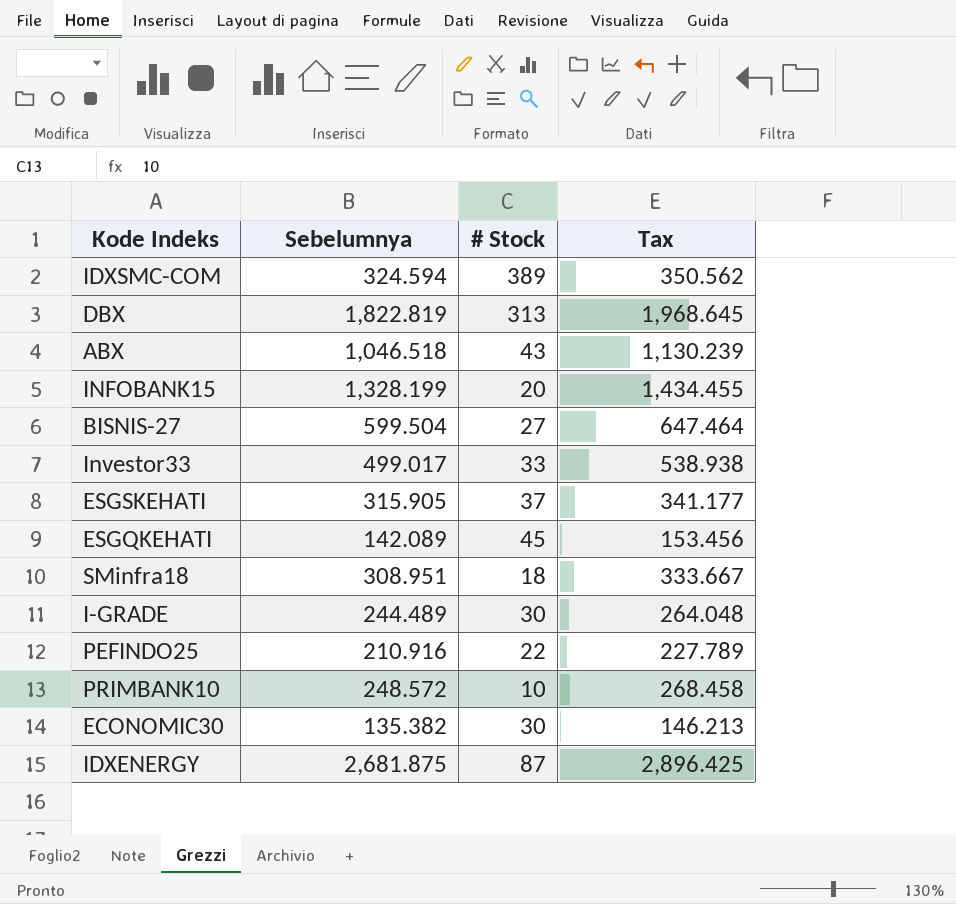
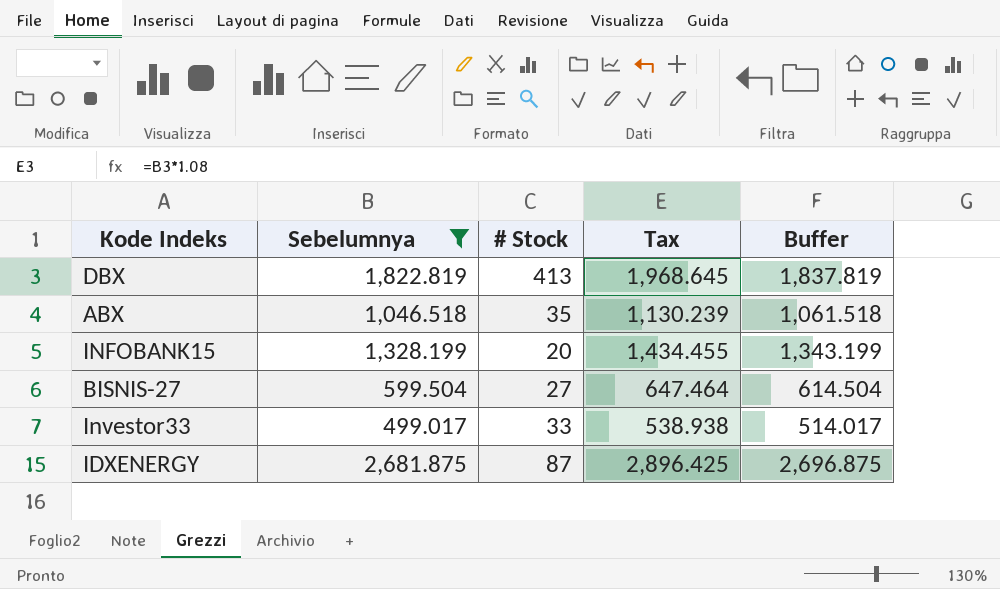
filter: none -> Sebelumnya >= 499.017
column Buffer | formula: none -> [Sebelumnya] + 15
DBX | # Stock: 313 -> 413
ABX | # Stock: 43 -> 35

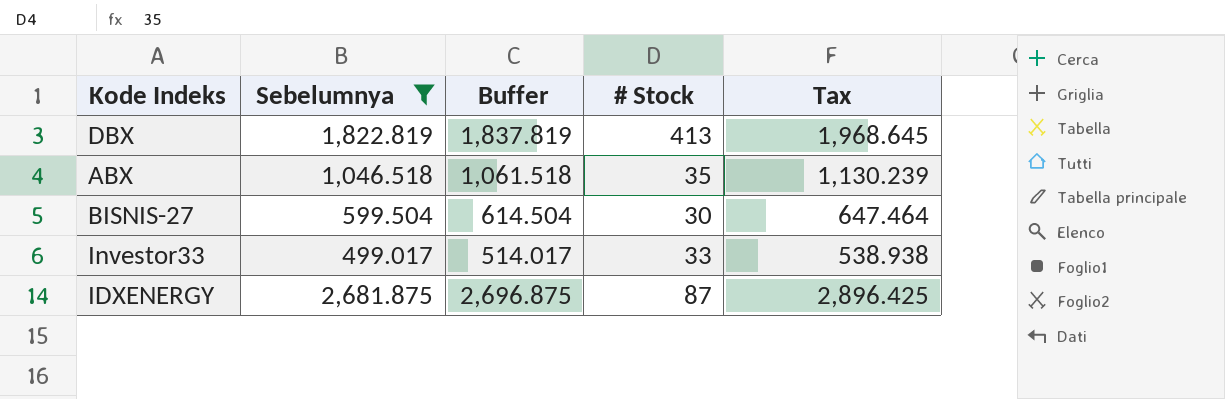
column Buffer | position: 5 -> 3
row INFOBANK15: 1,328.199 | 20 | 1,434.455 | 1,343.199 -> none
BISNIS-27 | # Stock: 27 -> 30

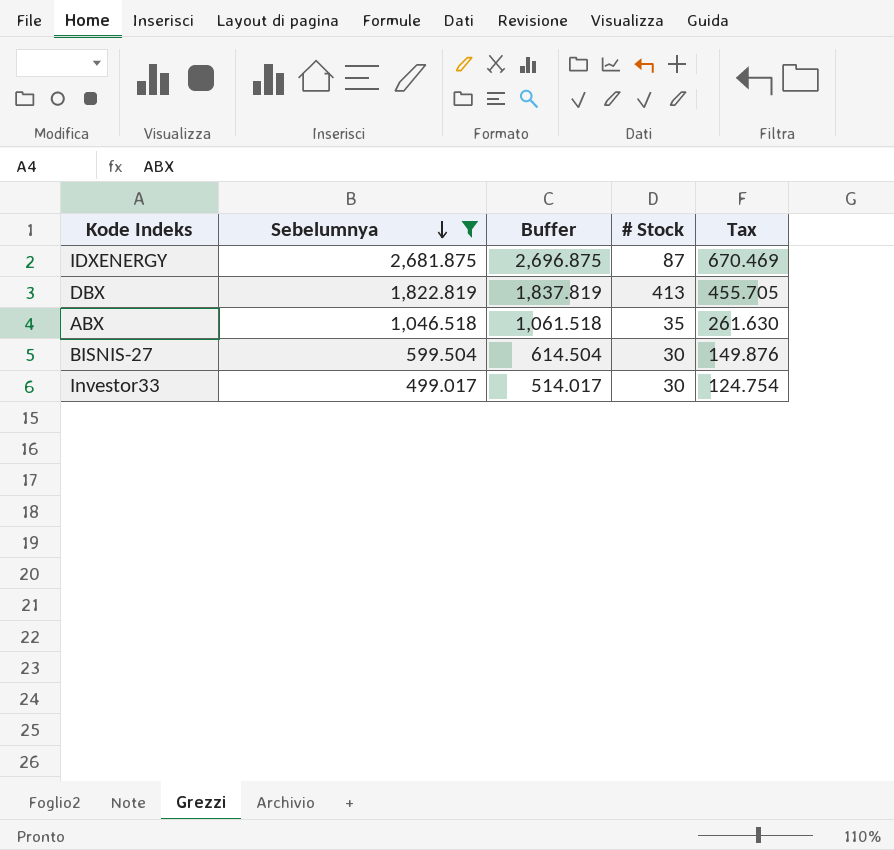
row order: none -> Sebelumnya descending
column Tax | formula: [Sebelumnya] * 1.08 -> [Sebelumnya] * 0.25
Investor33 | # Stock: 33 -> 30

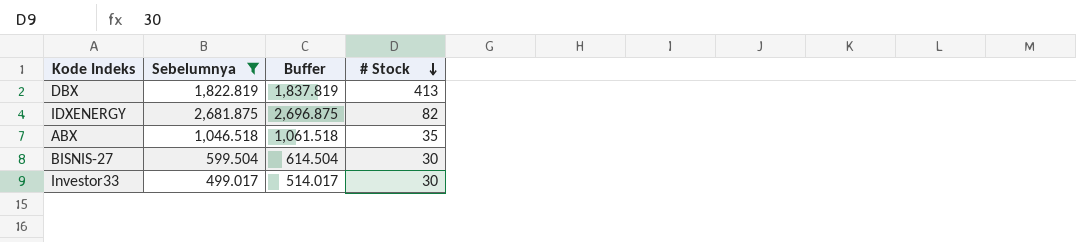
row order: Sebelumnya descending -> # Stock descending
column Tax | formula: [Sebelumnya] * 0.25 -> none
IDXENERGY | # Stock: 87 -> 82

